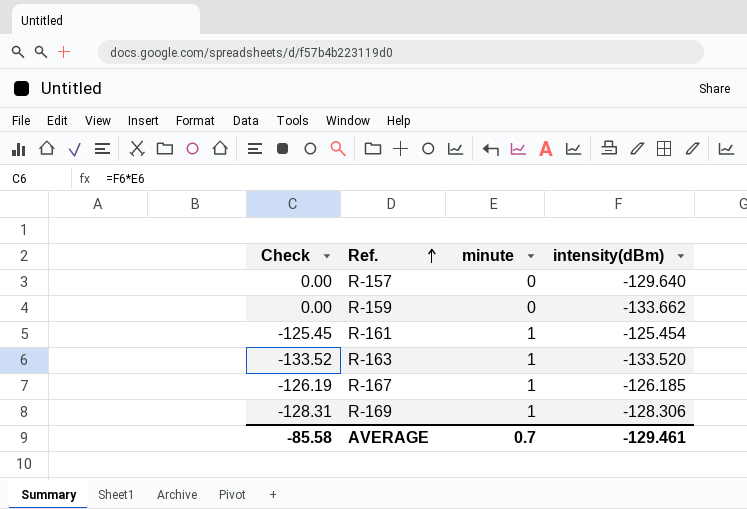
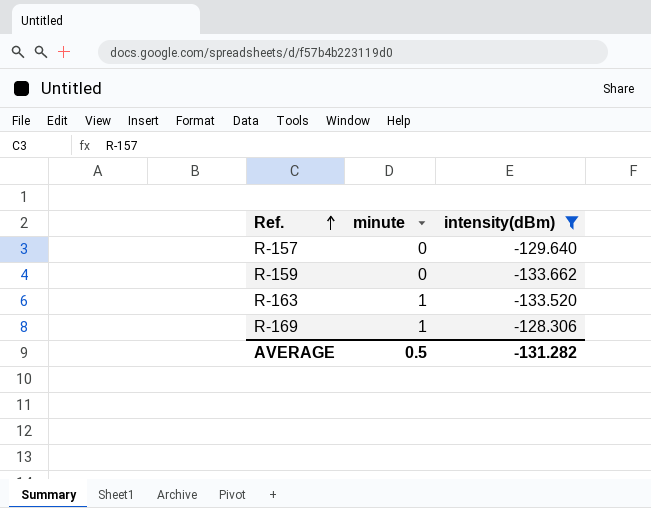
filter: none -> intensity(dBm) <= -128.306
column Check | formula: [minute] * [intensity(dBm)] -> none
AVERAGE | minute: 0.7 -> 0.5
AVERAGE | intensity(dBm): -129.461 -> -131.282

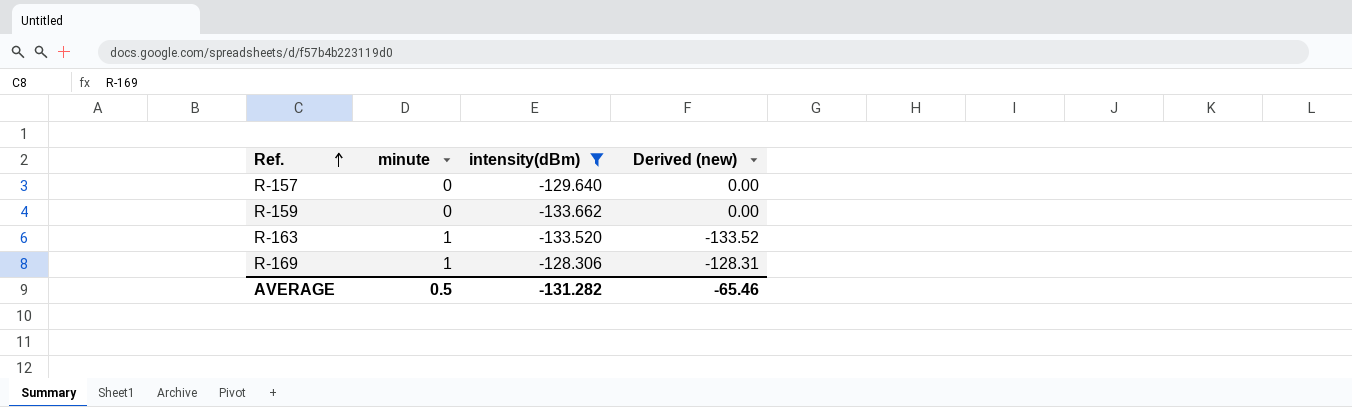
column Derived (new) | formula: none -> [minute] * [intensity(dBm)]

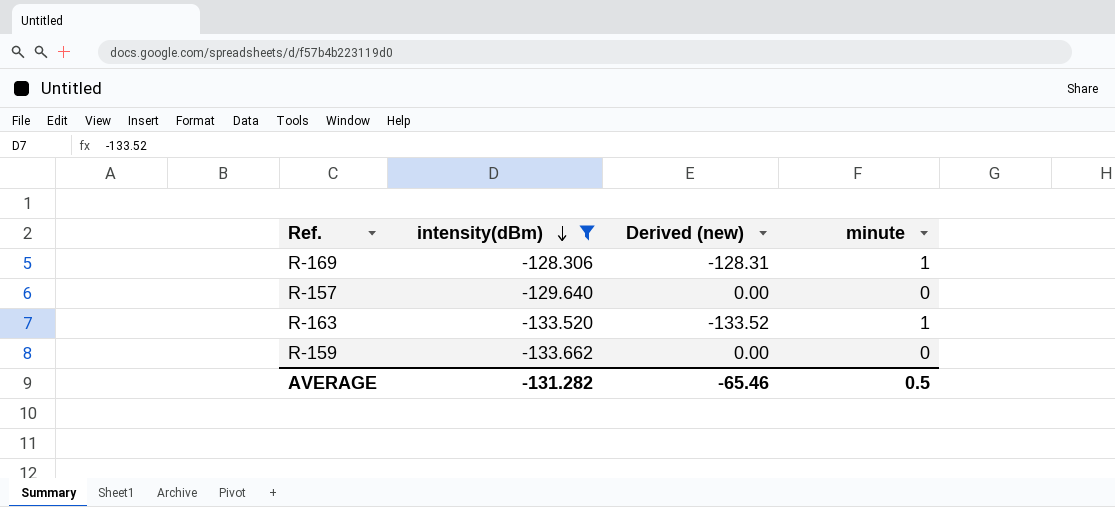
row order: Ref. ascending -> intensity(dBm) descending
column minute | position: 2 -> 4

